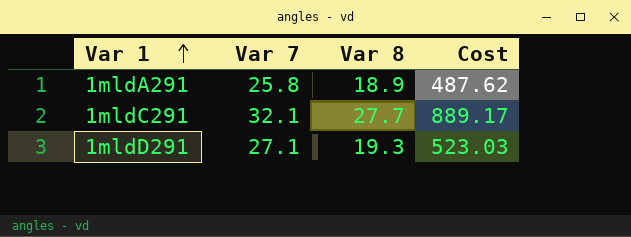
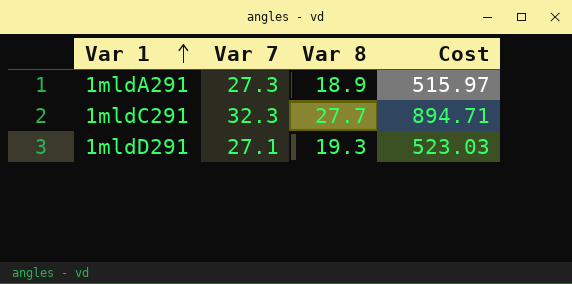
1mldA291 | Var 7: 25.8 -> 27.3
1mldA291 | Cost: 487.62 -> 515.97
1mldC291 | Var 7: 32.1 -> 32.3
1mldC291 | Cost: 889.17 -> 894.71

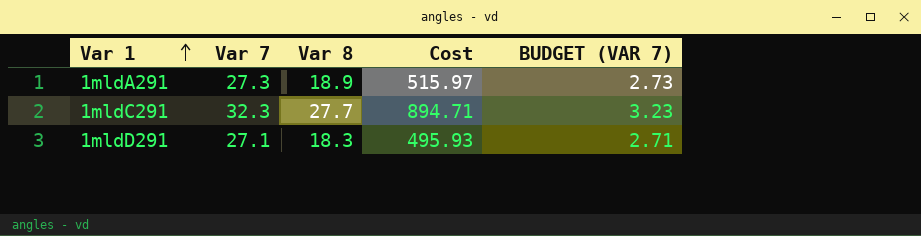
column BUDGET (VAR 7) | formula: none -> [Var 7] * 0.1
1mldD291 | Var 8: 19.3 -> 18.3
1mldD291 | Cost: 523.03 -> 495.93

